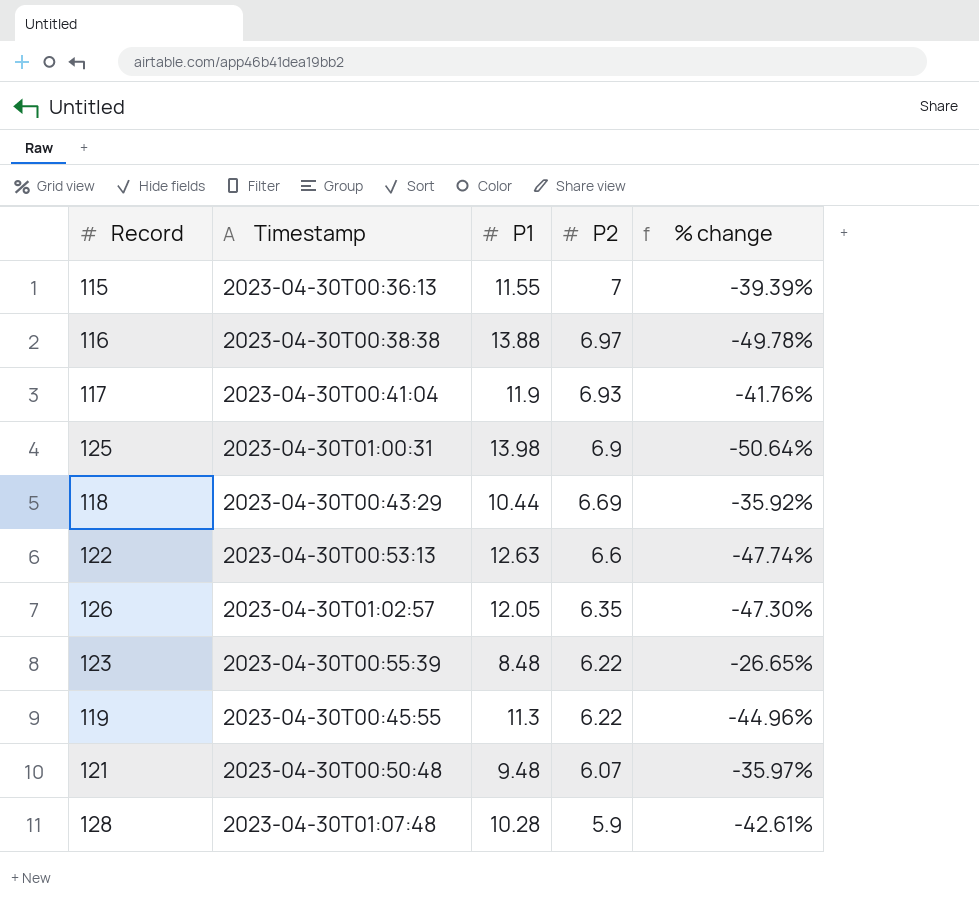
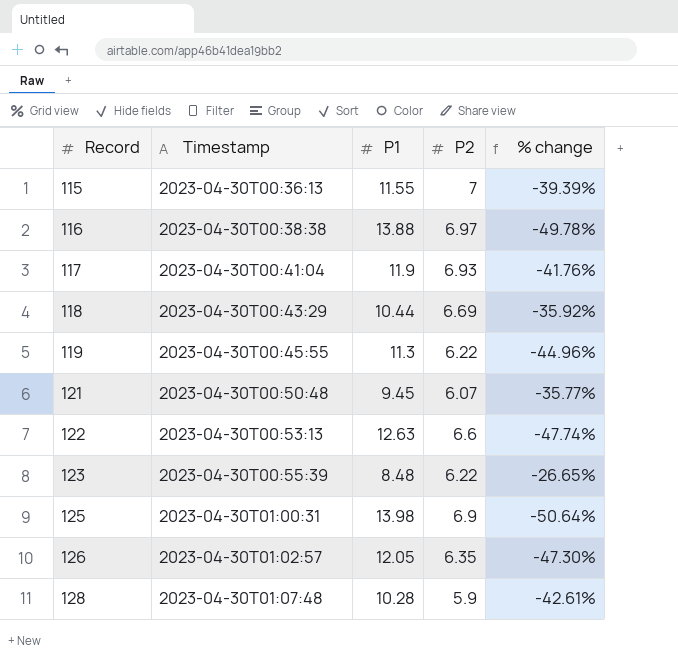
row order: P2 descending -> Record ascending
121 | P1: 9.48 -> 9.45
121 | % change: -35.97% -> -35.77%

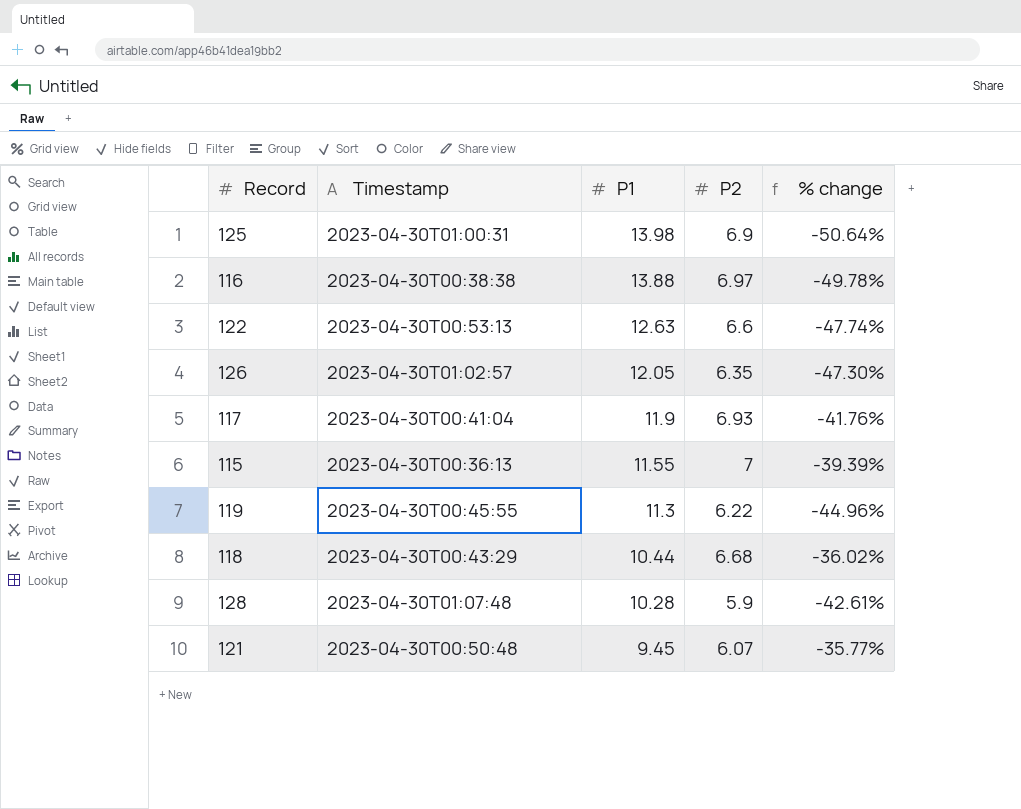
row order: Record ascending -> P1 descending
row 123: 2023-04-30T00:55:39 | 8.48 | 6.22 | -26.65% -> none
118 | P2: 6.69 -> 6.68
118 | % change: -35.92% -> -36.02%

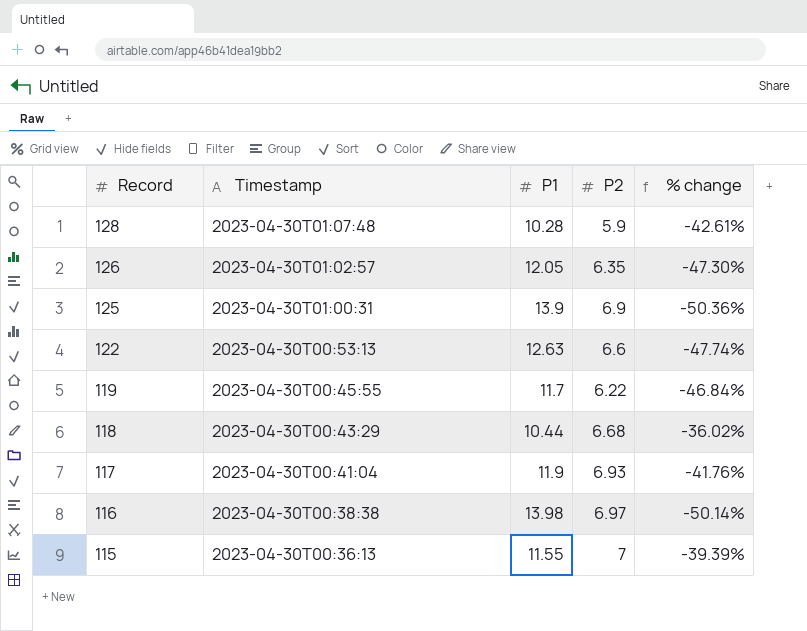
row order: P1 descending -> Record descending
row 121: 2023-04-30T00:50:48 | 9.45 | 6.07 | -35.77% -> none
125 | P1: 13.98 -> 13.9
125 | % change: -50.64% -> -50.36%
119 | P1: 11.3 -> 11.7
119 | % change: -44.96% -> -46.84%
116 | P1: 13.88 -> 13.98
116 | % change: -49.78% -> -50.14%

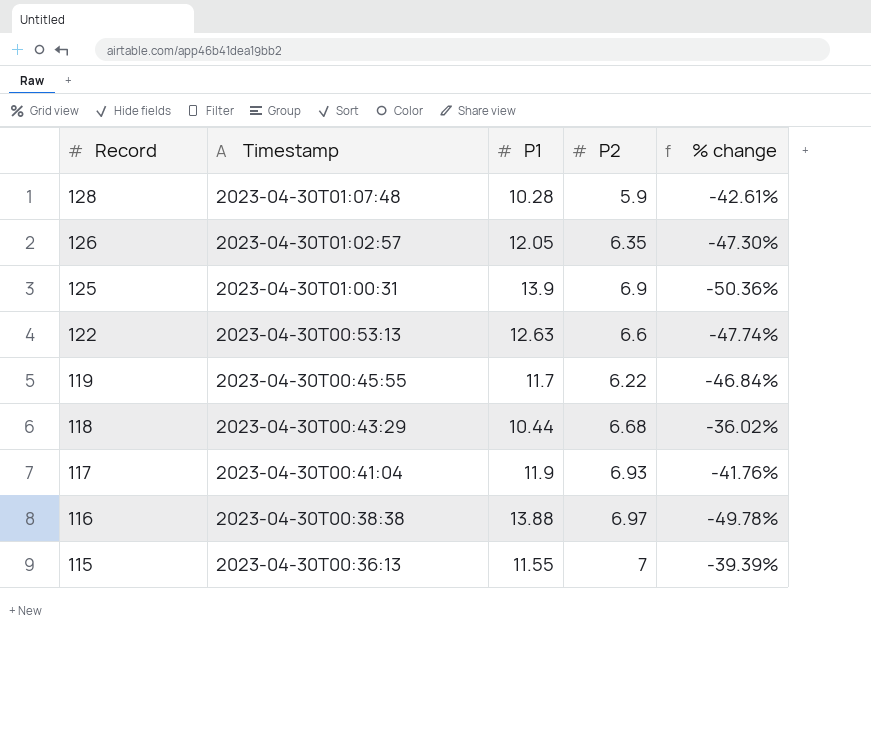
116 | P1: 13.98 -> 13.88
116 | % change: -50.14% -> -49.78%

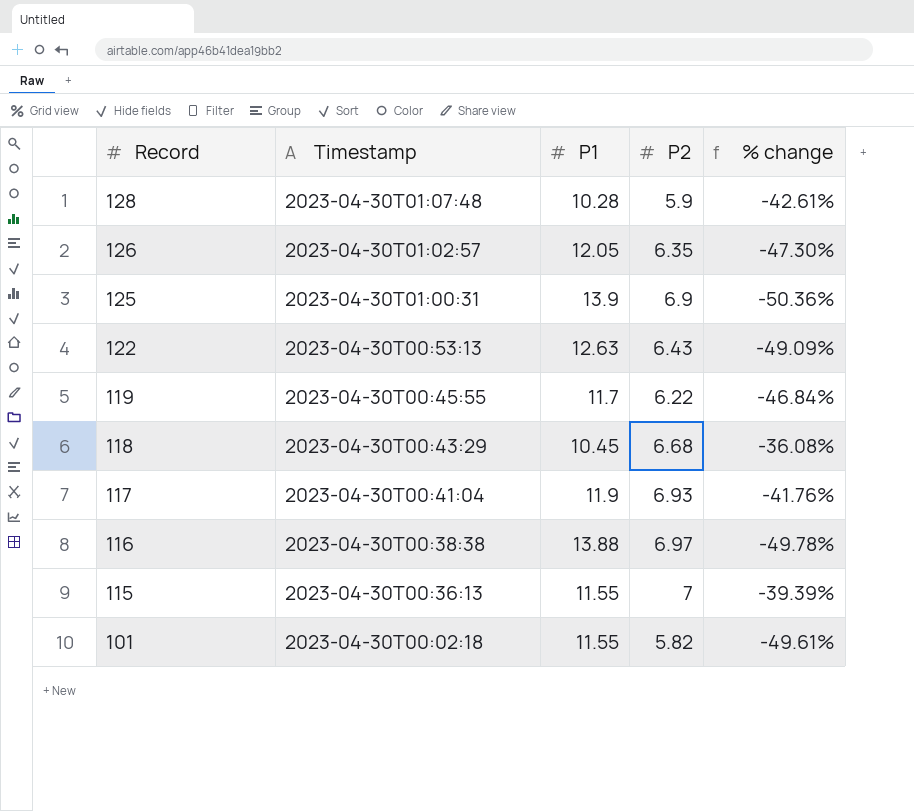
122 | P2: 6.6 -> 6.43
122 | % change: -47.74% -> -49.09%
118 | P1: 10.44 -> 10.45
118 | % change: -36.02% -> -36.08%
row 101: none -> 2023-04-30T00:02:18 | 11.55 | 5.82 | -49.61%

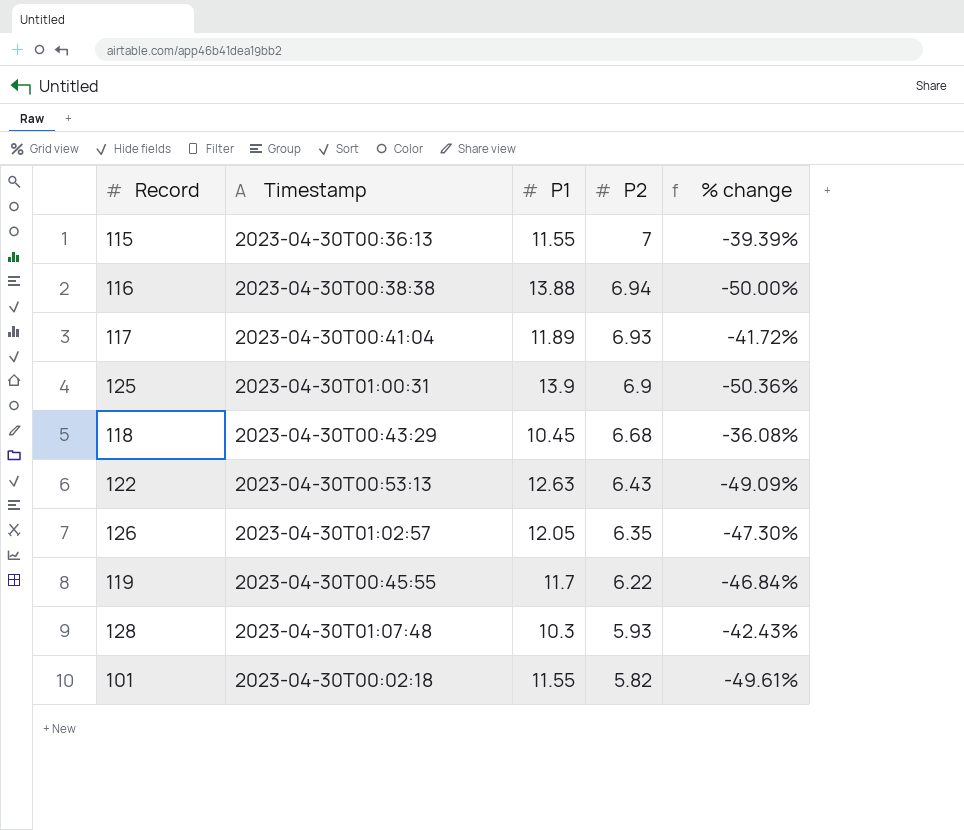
row order: Record descending -> P2 descending
116 | P2: 6.97 -> 6.94
116 | % change: -49.78% -> -50.00%
117 | P1: 11.9 -> 11.89
117 | % change: -41.76% -> -41.72%
128 | P1: 10.28 -> 10.3
128 | P2: 5.9 -> 5.93
128 | % change: -42.61% -> -42.43%

